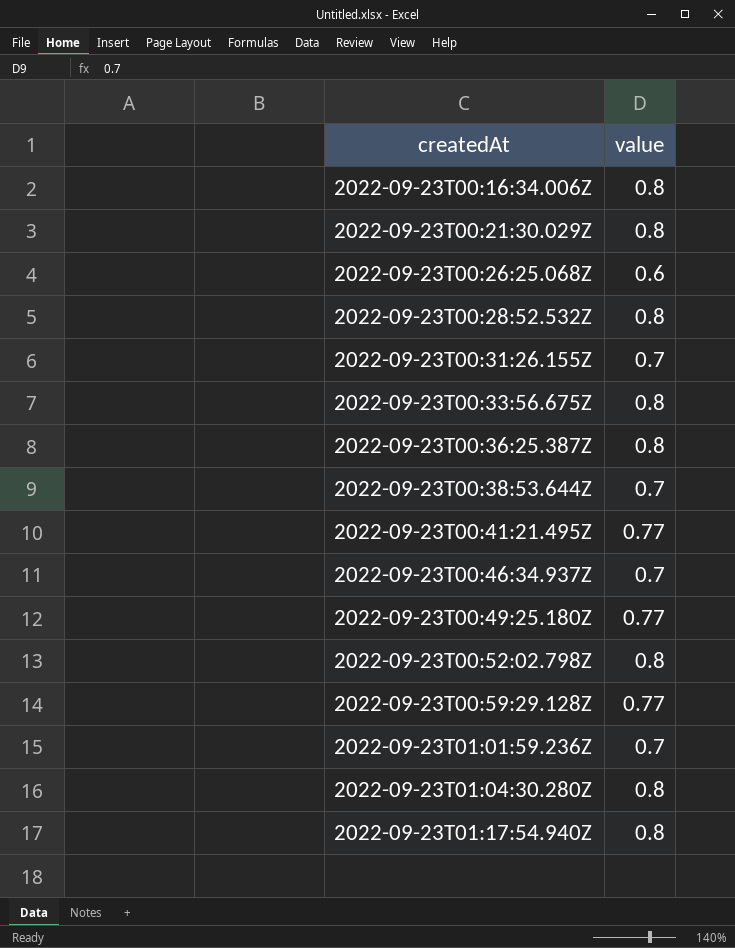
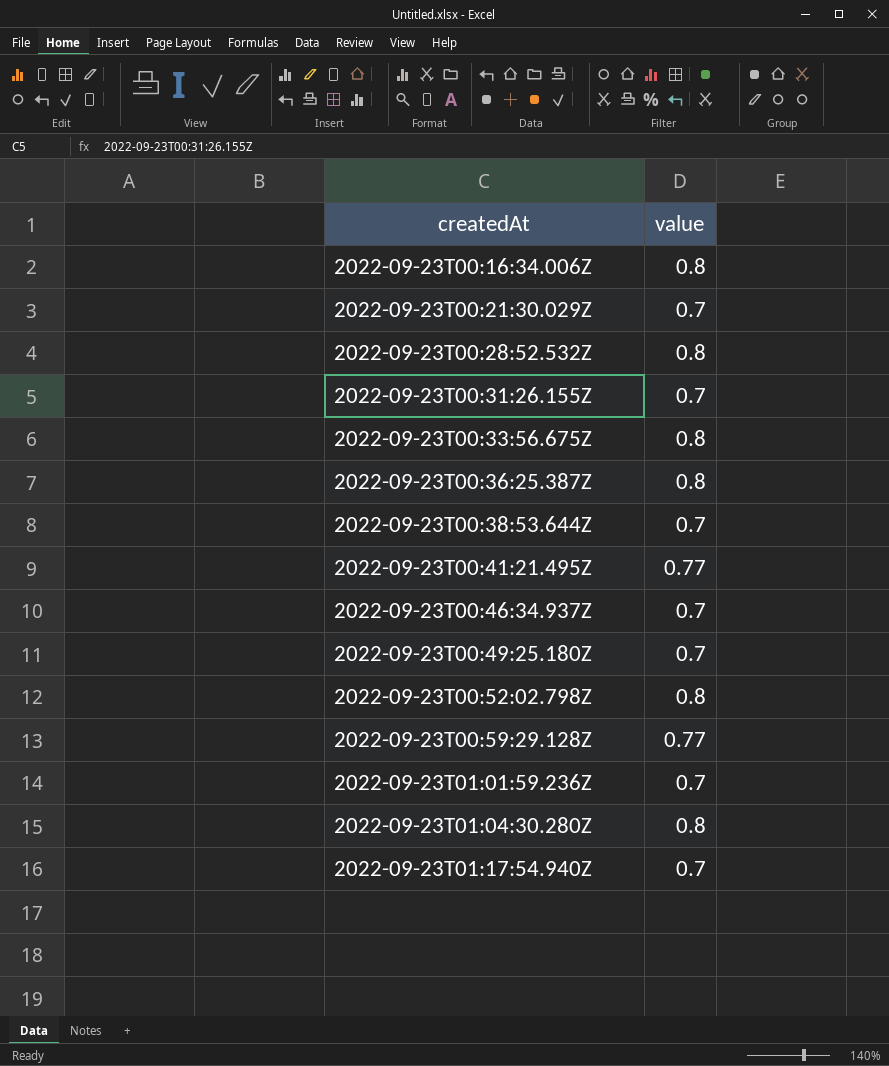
row 2022-09-23T00:26:25.068Z: 0.6 -> none
2022-09-23T00:21:30.029Z | value: 0.8 -> 0.7
2022-09-23T00:49:25.180Z | value: 0.77 -> 0.7
2022-09-23T01:17:54.940Z | value: 0.8 -> 0.7

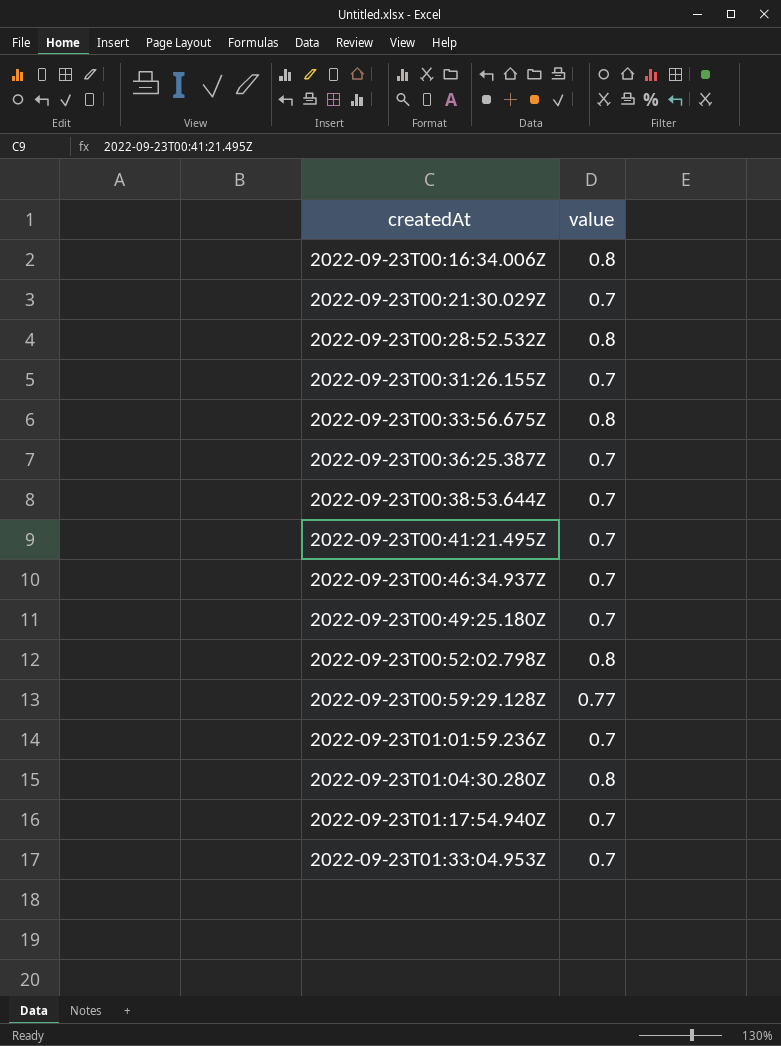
2022-09-23T00:36:25.387Z | value: 0.8 -> 0.7
2022-09-23T00:41:21.495Z | value: 0.77 -> 0.7
row 2022-09-23T01:33:04.953Z: none -> 0.7

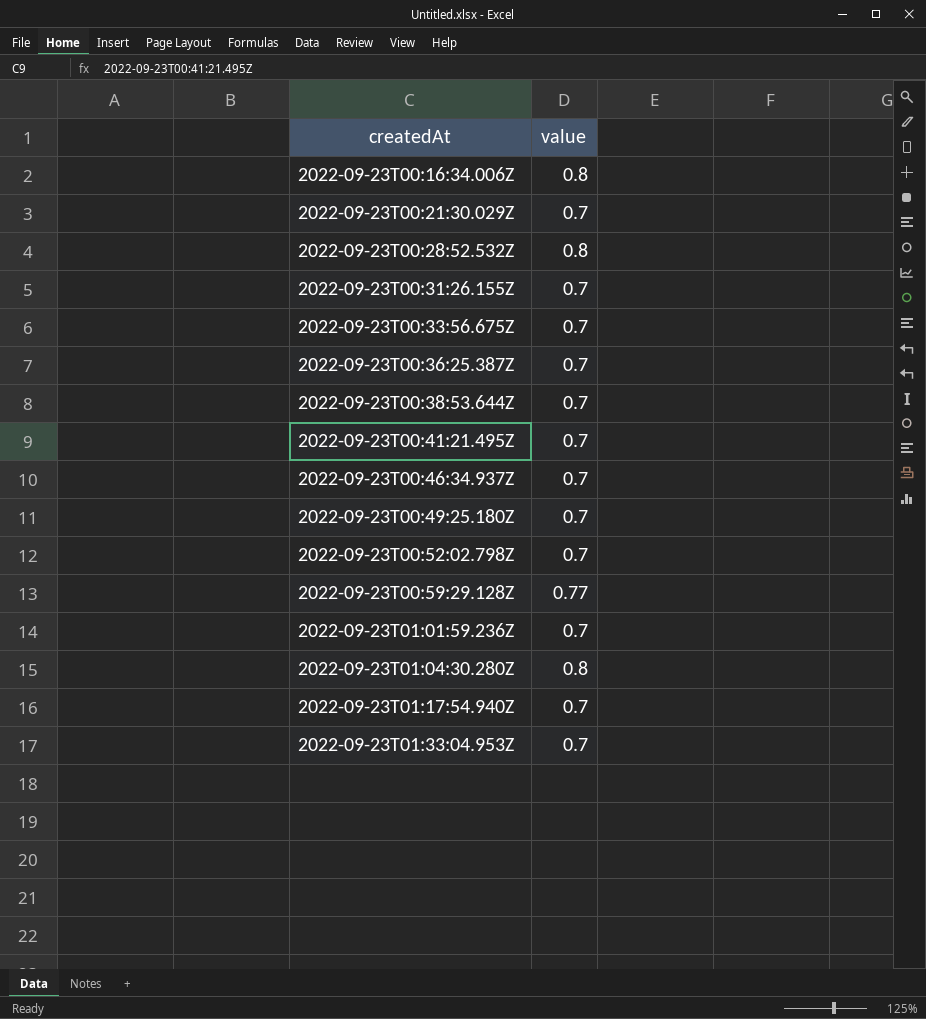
2022-09-23T00:33:56.675Z | value: 0.8 -> 0.7
2022-09-23T00:52:02.798Z | value: 0.8 -> 0.7

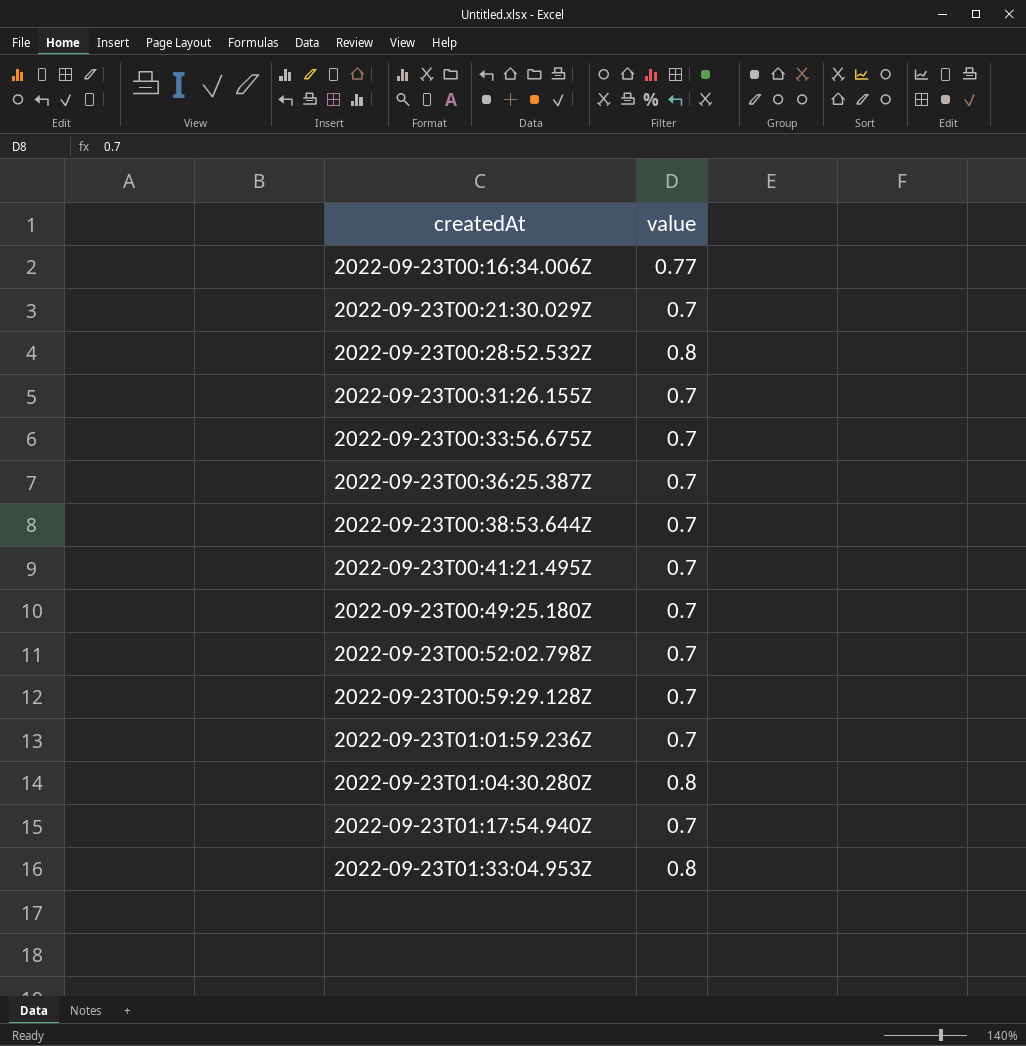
row 2022-09-23T00:46:34.937Z: 0.7 -> none
2022-09-23T00:16:34.006Z | value: 0.8 -> 0.77
2022-09-23T00:59:29.128Z | value: 0.77 -> 0.7
2022-09-23T01:33:04.953Z | value: 0.7 -> 0.8

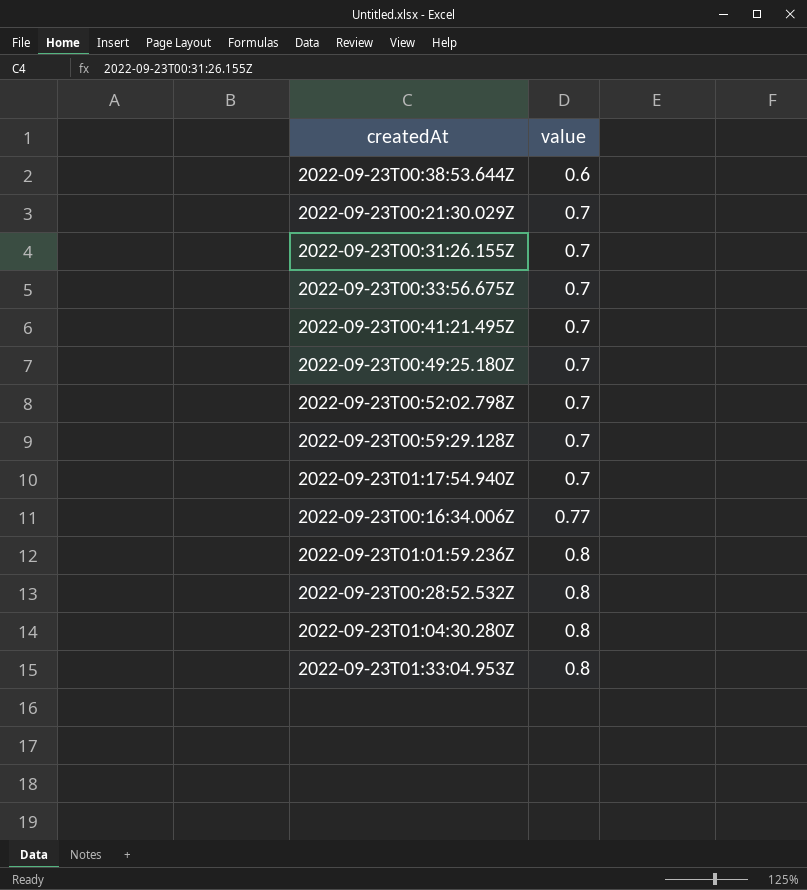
row order: createdAt ascending -> value ascending
row 2022-09-23T00:36:25.387Z: 0.7 -> none
2022-09-23T00:38:53.644Z | value: 0.7 -> 0.6
2022-09-23T01:01:59.236Z | value: 0.7 -> 0.8

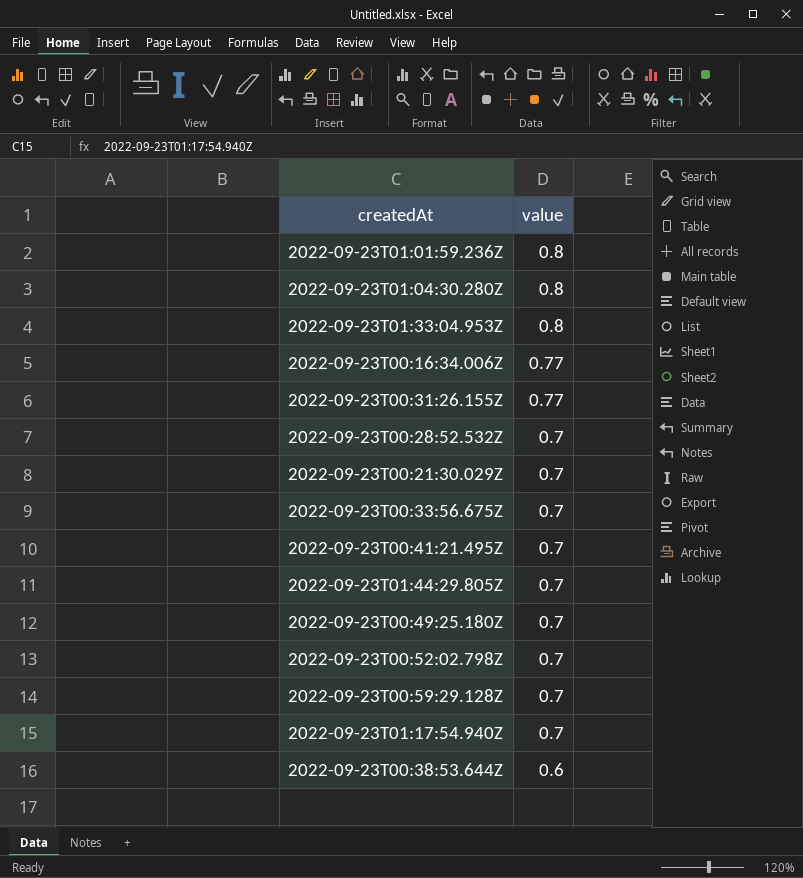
row order: value ascending -> value descending
2022-09-23T00:31:26.155Z | value: 0.7 -> 0.77
2022-09-23T00:28:52.532Z | value: 0.8 -> 0.7
row 2022-09-23T01:44:29.805Z: none -> 0.7

